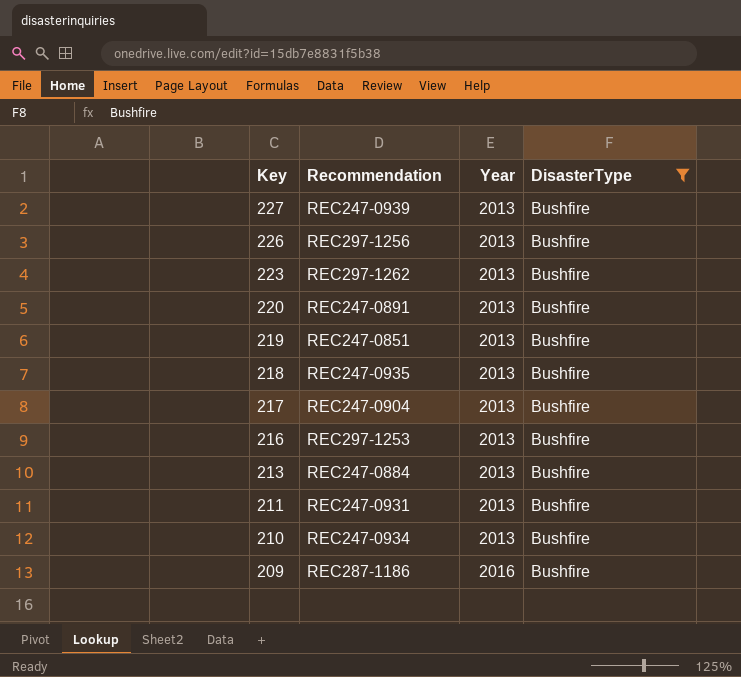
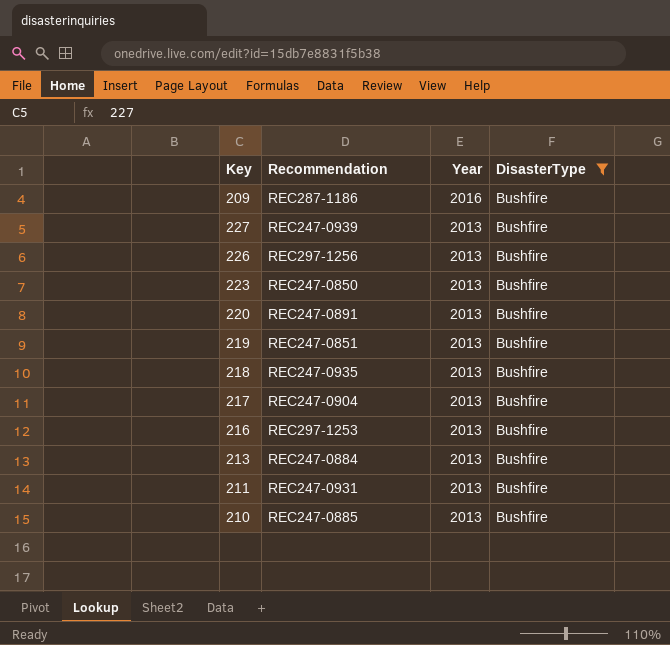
row order: Key descending -> Year descending
223 | Recommendation: REC297-1262 -> REC247-0850
210 | Recommendation: REC247-0934 -> REC247-0885

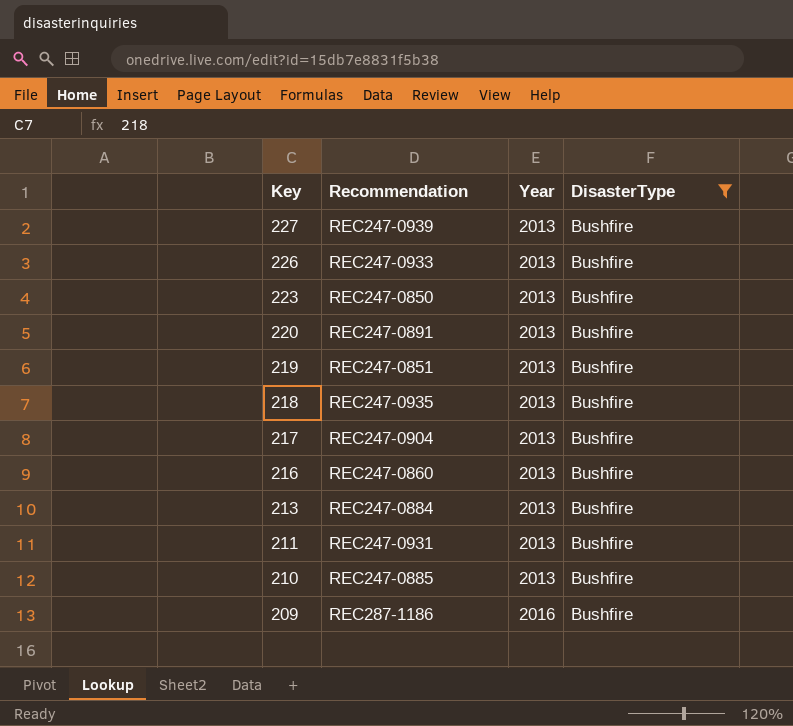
row order: Year descending -> Key descending
226 | Recommendation: REC297-1256 -> REC247-0933
216 | Recommendation: REC297-1253 -> REC247-0860

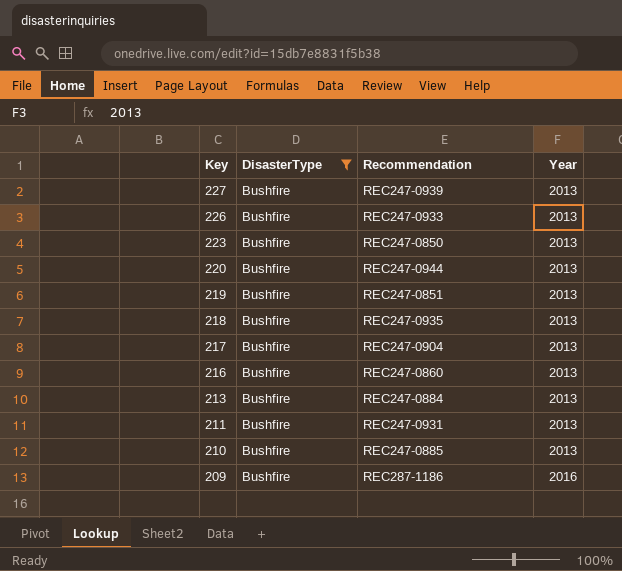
column DisasterType | position: 4 -> 2
220 | Recommendation: REC247-0891 -> REC247-0944

